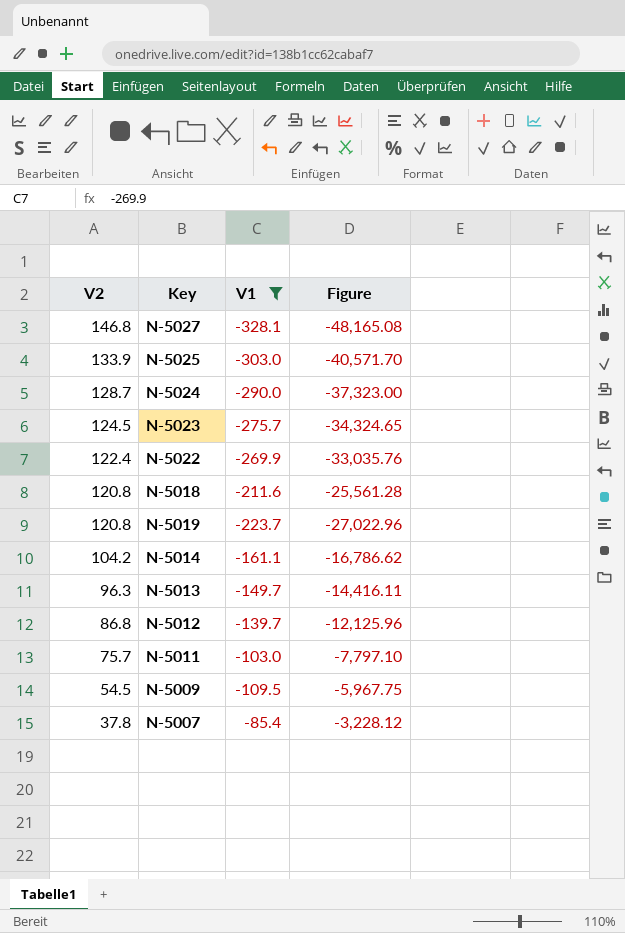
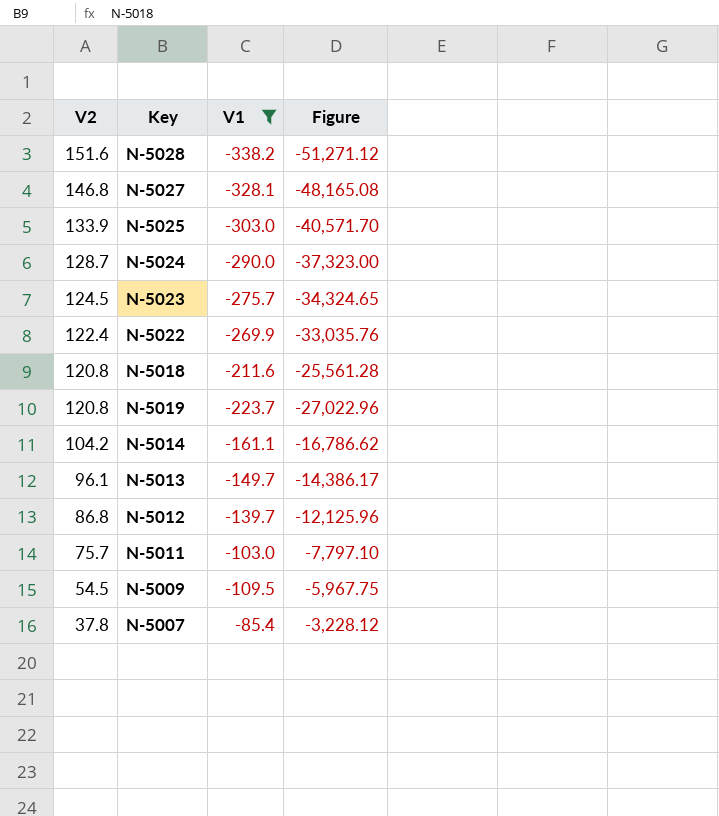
row N-5028: none -> 151.6 | -338.2 | -51,271.12
N-5013 | V2: 96.3 -> 96.1
N-5013 | Figure: -14,416.11 -> -14,386.17

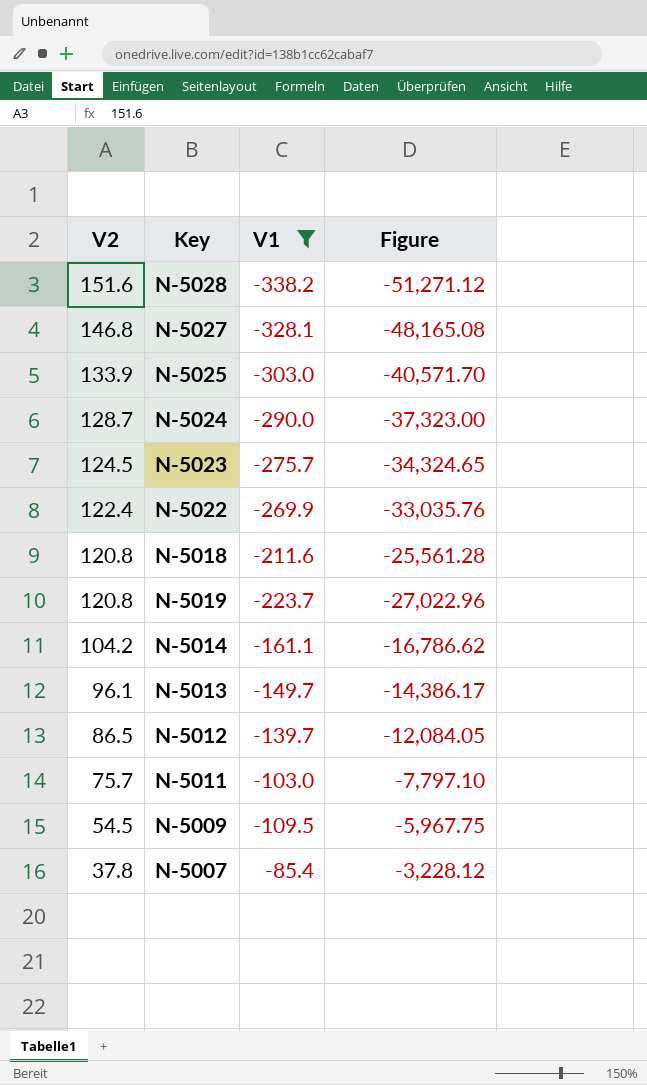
N-5012 | V2: 86.8 -> 86.5
N-5012 | Figure: -12,125.96 -> -12,084.05

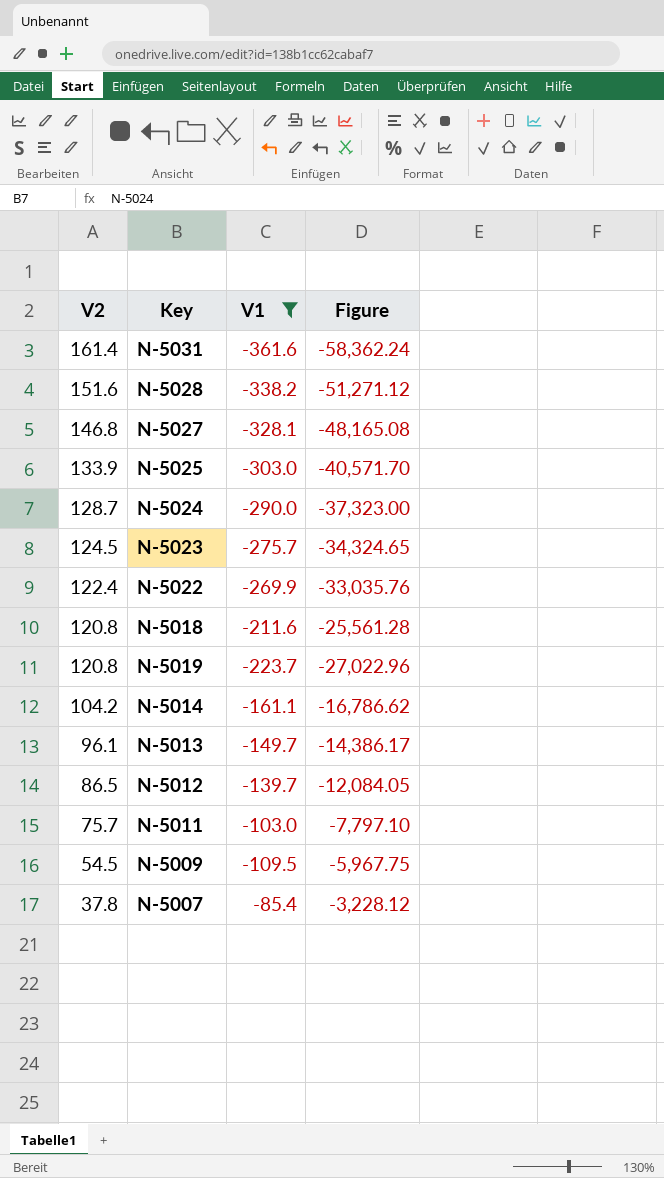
row N-5031: none -> 161.4 | -361.6 | -58,362.24

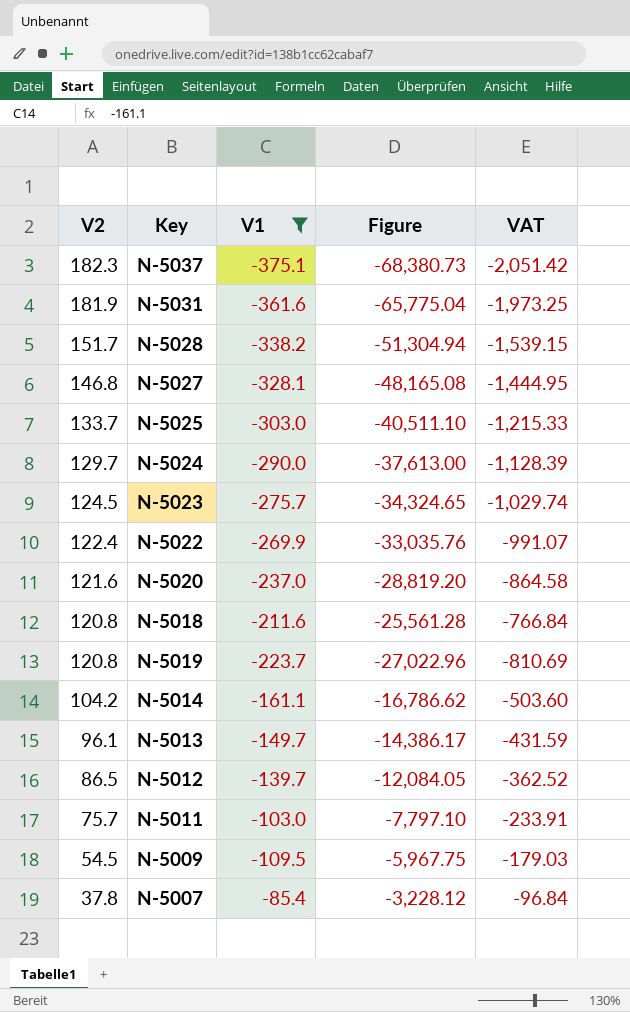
column VAT | formula: none -> [Figure] * 0.03
row N-5037: none -> 182.3 | -375.1 | -68,380.73 | -2,051.42
N-5031 | V2: 161.4 -> 181.9
N-5031 | Figure: -58,362.24 -> -65,775.04
N-5028 | V2: 151.6 -> 151.7
N-5028 | Figure: -51,271.12 -> -51,304.94
N-5025 | V2: 133.9 -> 133.7
N-5025 | Figure: -40,571.70 -> -40,511.10
N-5024 | V2: 128.7 -> 129.7
N-5024 | Figure: -37,323.00 -> -37,613.00
row N-5020: none -> 121.6 | -237.0 | -28,819.20 | -864.58

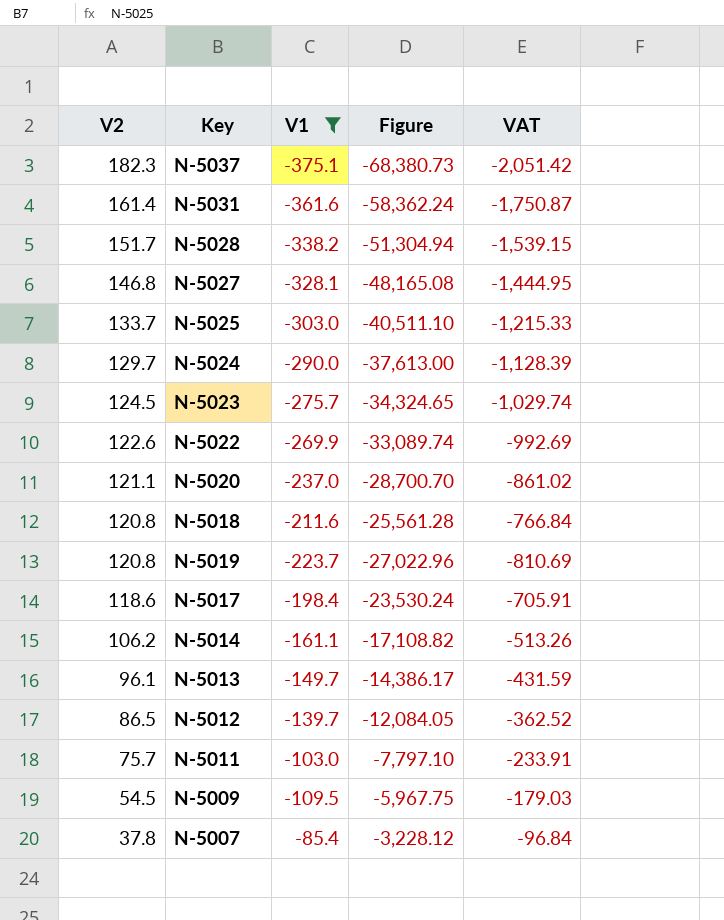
N-5031 | V2: 181.9 -> 161.4
N-5031 | Figure: -65,775.04 -> -58,362.24
N-5031 | VAT: -1,973.25 -> -1,750.87
N-5022 | V2: 122.4 -> 122.6
N-5022 | Figure: -33,035.76 -> -33,089.74
N-5022 | VAT: -991.07 -> -992.69
N-5020 | V2: 121.6 -> 121.1
N-5020 | Figure: -28,819.20 -> -28,700.70
N-5020 | VAT: -864.58 -> -861.02
row N-5017: none -> 118.6 | -198.4 | -23,530.24 | -705.91
N-5014 | V2: 104.2 -> 106.2
N-5014 | Figure: -16,786.62 -> -17,108.82
N-5014 | VAT: -503.60 -> -513.26

